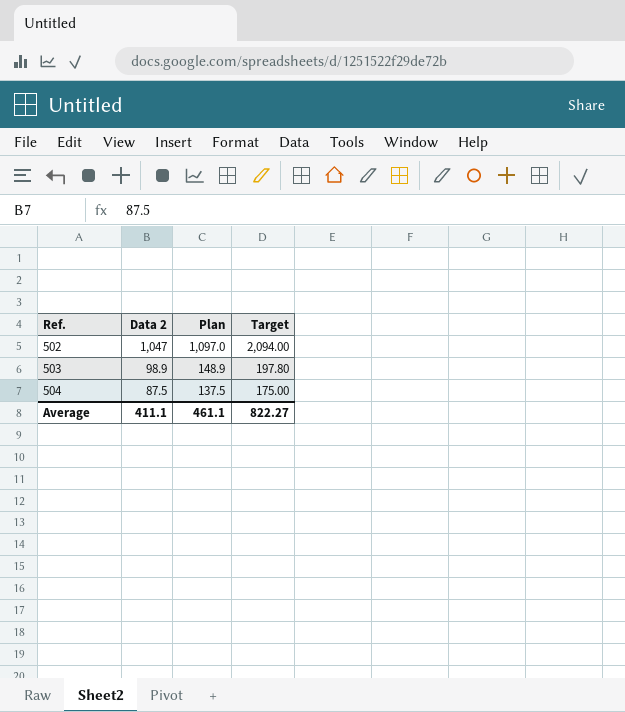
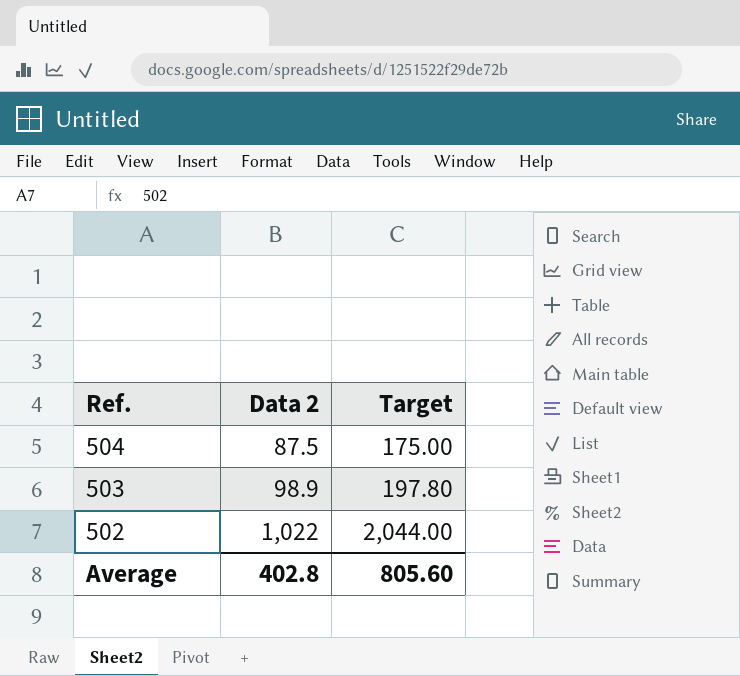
row order: Ref. ascending -> Ref. descending
column Plan | formula: [Data 2] + 50 -> none
502 | Data 2: 1,047 -> 1,022
502 | Target: 2,094.00 -> 2,044.00
Average | Data 2: 411.1 -> 402.8
Average | Target: 822.27 -> 805.60

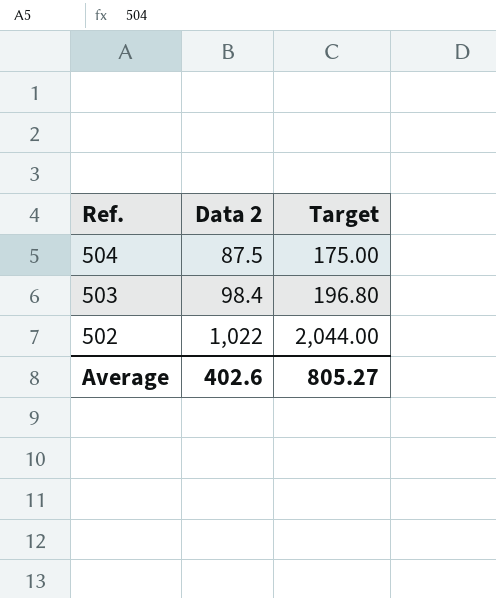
503 | Data 2: 98.9 -> 98.4
503 | Target: 197.80 -> 196.80
Average | Data 2: 402.8 -> 402.6
Average | Target: 805.60 -> 805.27

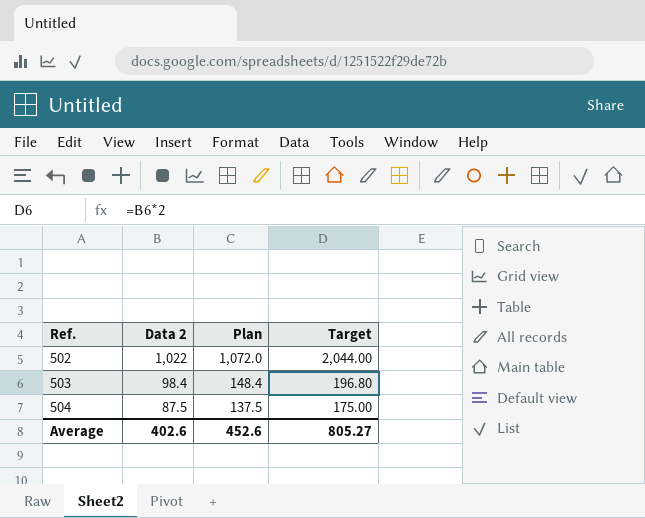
row order: Ref. descending -> Ref. ascending
column Plan | formula: none -> [Data 2] + 50

